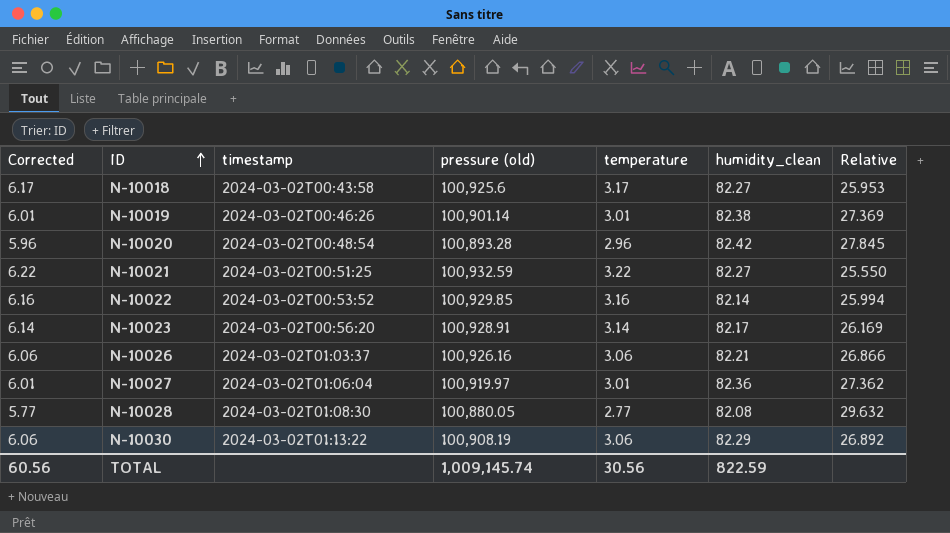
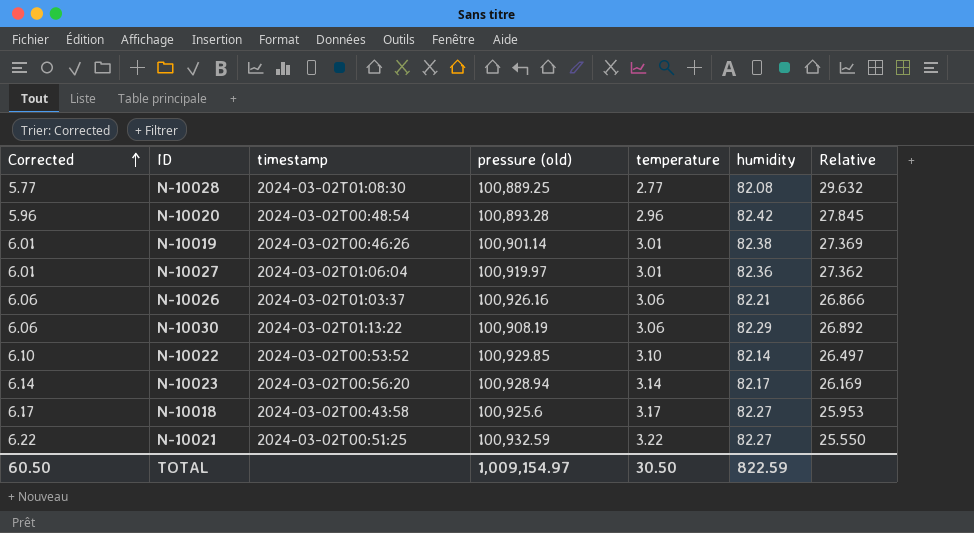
row order: ID ascending -> Corrected ascending
column name: humidity_clean -> humidity
N-10028 | pressure (old): 100,880.05 -> 100,889.25
N-10022 | Corrected: 6.16 -> 6.10
N-10022 | temperature: 3.16 -> 3.10
N-10022 | Relative: 25.994 -> 26.497
N-10023 | pressure (old): 100,928.91 -> 100,928.94
TOTAL | Corrected: 60.56 -> 60.50
TOTAL | pressure (old): 1,009,145.74 -> 1,009,154.97
TOTAL | temperature: 30.56 -> 30.50

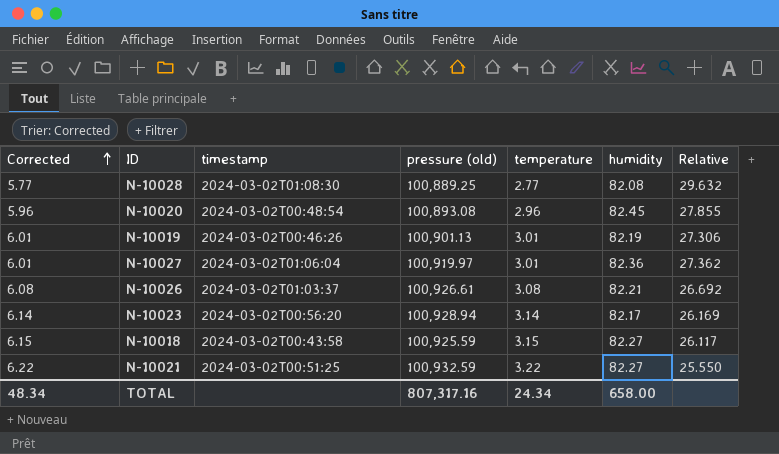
row N-10030: 6.06 | 2024-03-02T01:13:22 | 100,908.19 | 3.06 | 82.29 | 26.892 -> none
row N-10022: 6.10 | 2024-03-02T00:53:52 | 100,929.85 | 3.10 | 82.14 | 26.497 -> none
N-10020 | pressure (old): 100,893.28 -> 100,893.08
N-10020 | humidity: 82.42 -> 82.45
N-10020 | Relative: 27.845 -> 27.855
N-10019 | pressure (old): 100,901.14 -> 100,901.13
N-10019 | humidity: 82.38 -> 82.19
N-10019 | Relative: 27.369 -> 27.306
N-10026 | Corrected: 6.06 -> 6.08
N-10026 | pressure (old): 100,926.16 -> 100,926.61
N-10026 | temperature: 3.06 -> 3.08
N-10026 | Relative: 26.866 -> 26.692
N-10018 | Corrected: 6.17 -> 6.15
N-10018 | pressure (old): 100,925.6 -> 100,925.59
N-10018 | temperature: 3.17 -> 3.15
N-10018 | Relative: 25.953 -> 26.117
TOTAL | Corrected: 60.50 -> 48.34
TOTAL | pressure (old): 1,009,154.97 -> 807,317.16
TOTAL | temperature: 30.50 -> 24.34
TOTAL | humidity: 822.59 -> 658.00

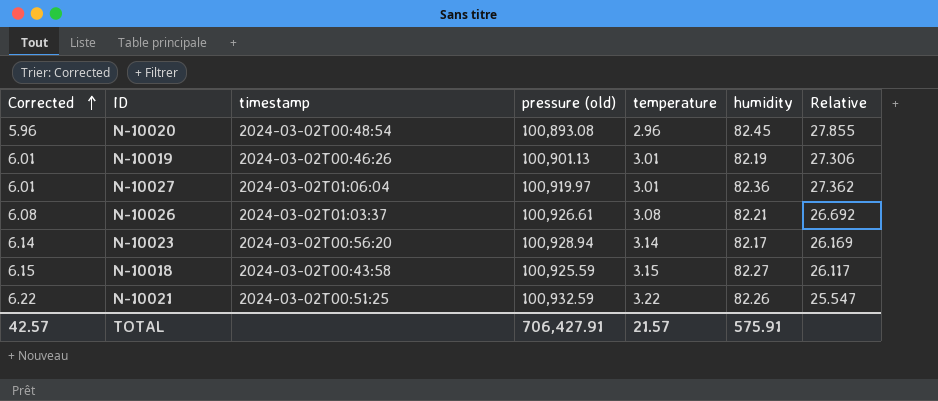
row N-10028: 5.77 | 2024-03-02T01:08:30 | 100,889.25 | 2.77 | 82.08 | 29.632 -> none
N-10021 | humidity: 82.27 -> 82.26
N-10021 | Relative: 25.550 -> 25.547
TOTAL | Corrected: 48.34 -> 42.57
TOTAL | pressure (old): 807,317.16 -> 706,427.91
TOTAL | temperature: 24.34 -> 21.57
TOTAL | humidity: 658.00 -> 575.91

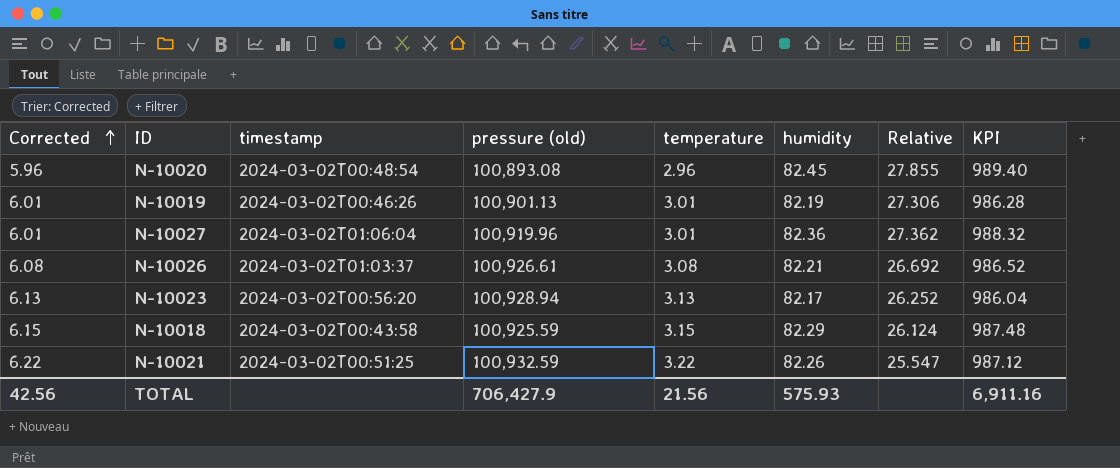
column KPI | formula: none -> [humidity] * 12
N-10027 | pressure (old): 100,919.97 -> 100,919.96
N-10023 | Corrected: 6.14 -> 6.13
N-10023 | temperature: 3.14 -> 3.13
N-10023 | Relative: 26.169 -> 26.252
N-10018 | humidity: 82.27 -> 82.29
N-10018 | Relative: 26.117 -> 26.124
TOTAL | Corrected: 42.57 -> 42.56
TOTAL | pressure (old): 706,427.91 -> 706,427.9
TOTAL | temperature: 21.57 -> 21.56
TOTAL | humidity: 575.91 -> 575.93

